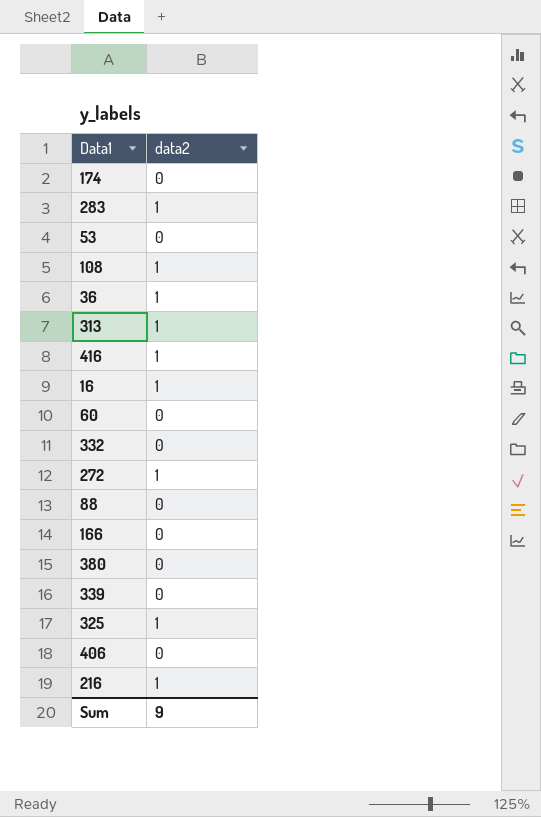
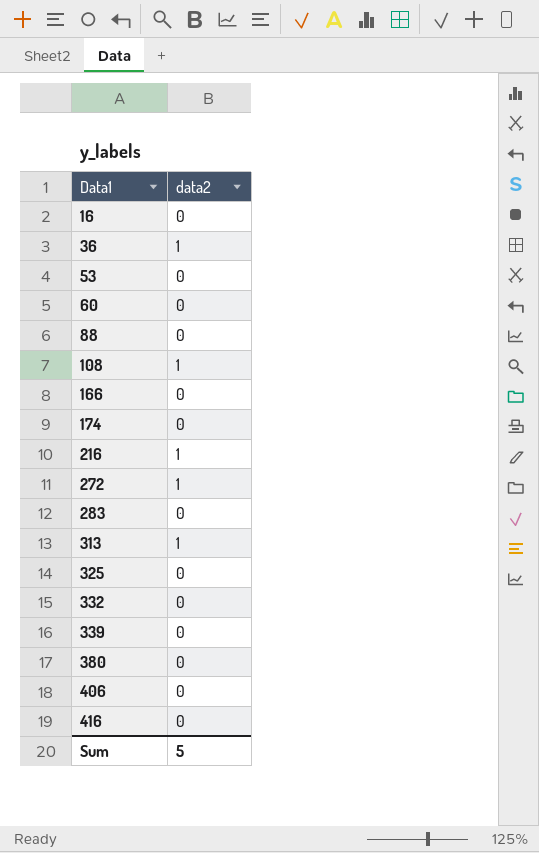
row order: none -> Data1 ascending
16 | data2: 1 -> 0
283 | data2: 1 -> 0
325 | data2: 1 -> 0
416 | data2: 1 -> 0
Sum | data2: 9 -> 5

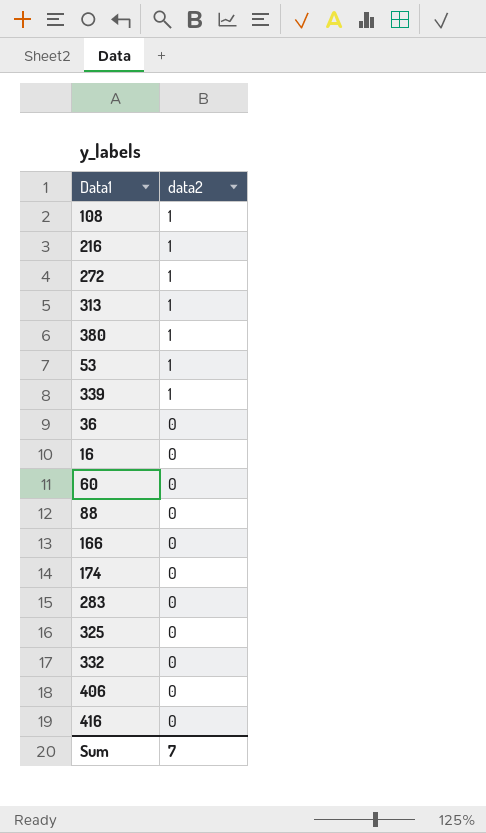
row order: Data1 ascending -> data2 descending
380 | data2: 0 -> 1
53 | data2: 0 -> 1
339 | data2: 0 -> 1
36 | data2: 1 -> 0
Sum | data2: 5 -> 7

